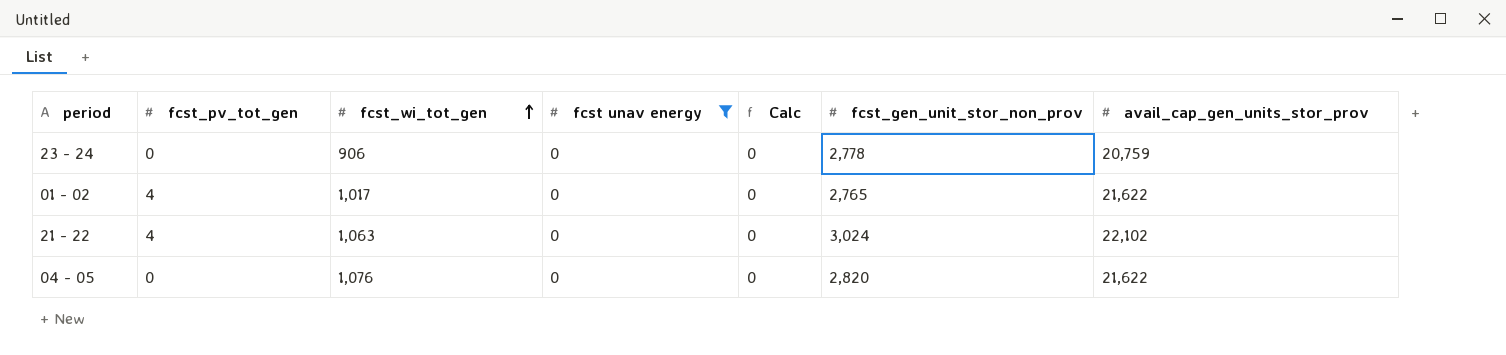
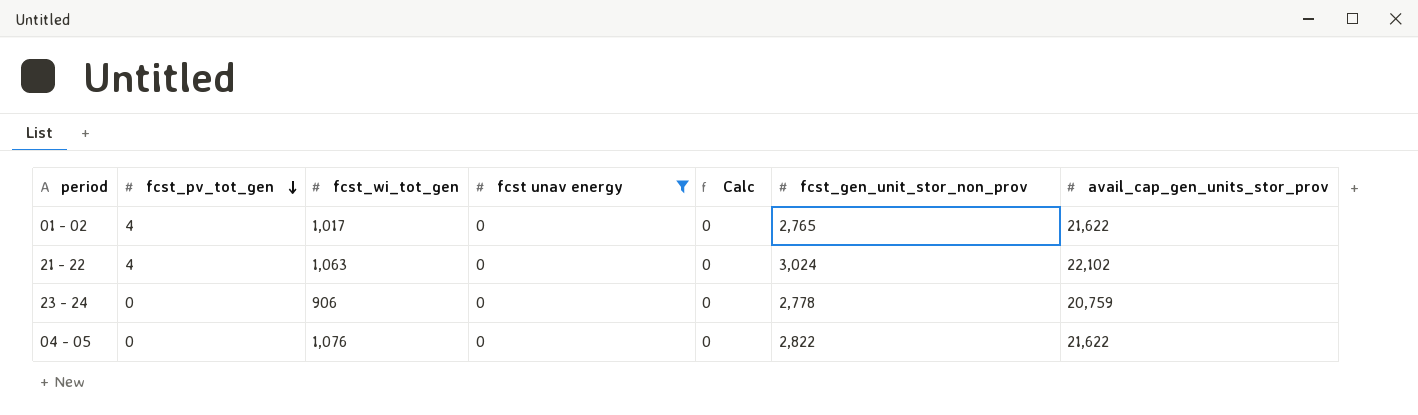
row order: fcst_wi_tot_gen ascending -> fcst_pv_tot_gen descending
04 - 05 | fcst_gen_unit_stor_non_prov: 2,820 -> 2,822

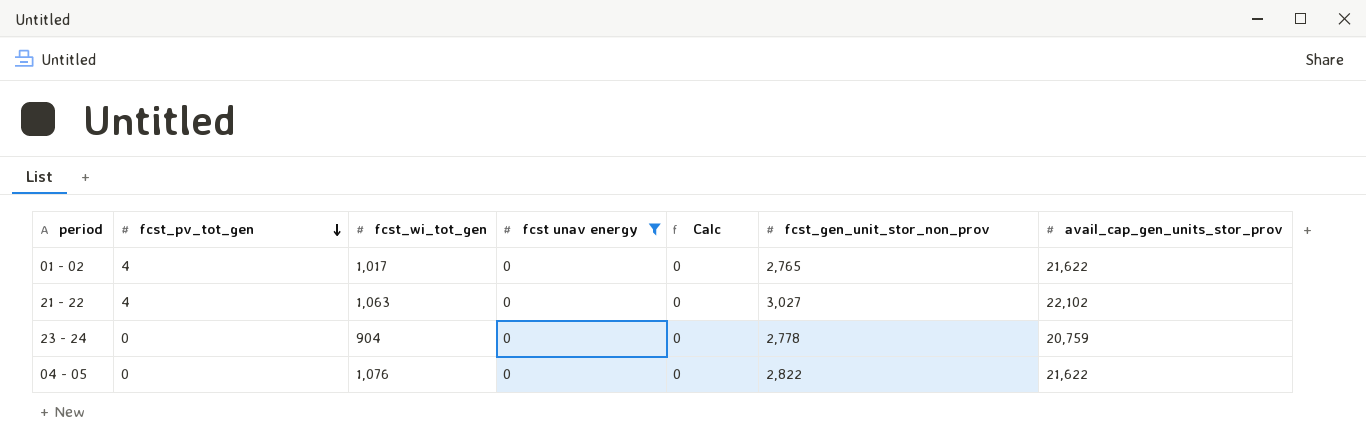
21 - 22 | fcst_gen_unit_stor_non_prov: 3,024 -> 3,027
23 - 24 | fcst_wi_tot_gen: 906 -> 904

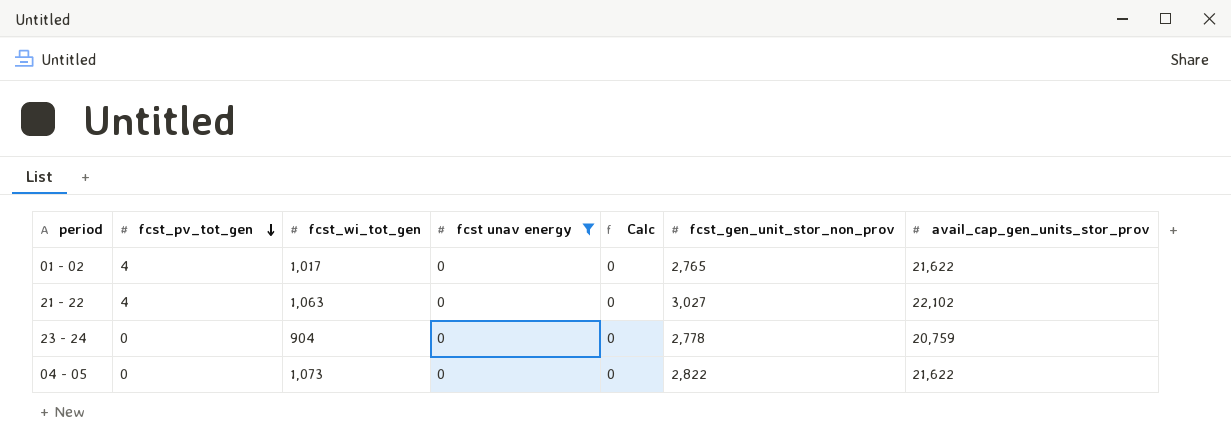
04 - 05 | fcst_wi_tot_gen: 1,076 -> 1,073

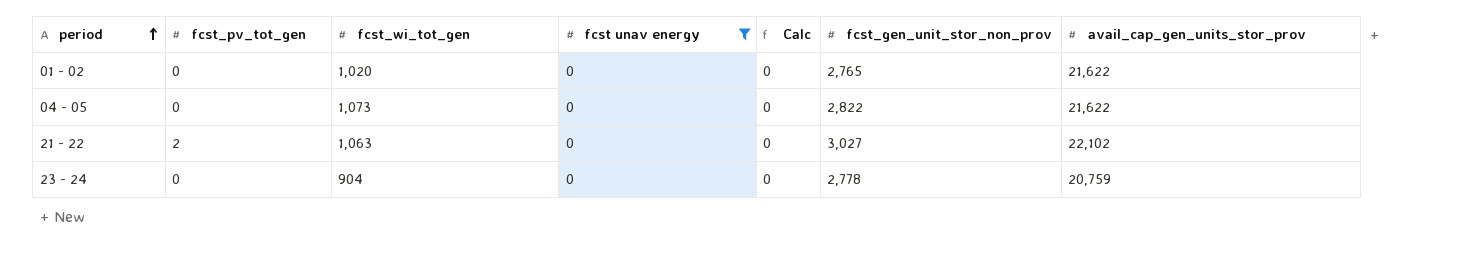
row order: fcst_pv_tot_gen descending -> period ascending
01 - 02 | fcst_pv_tot_gen: 4 -> 0
01 - 02 | fcst_wi_tot_gen: 1,017 -> 1,020
21 - 22 | fcst_pv_tot_gen: 4 -> 2

